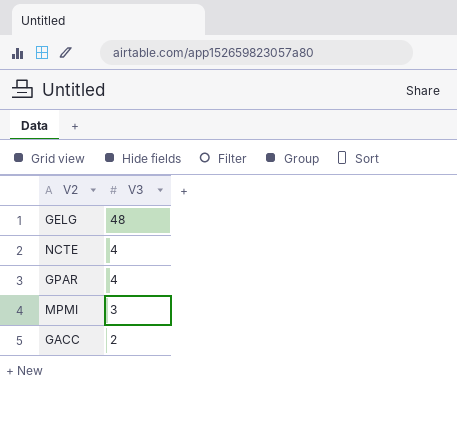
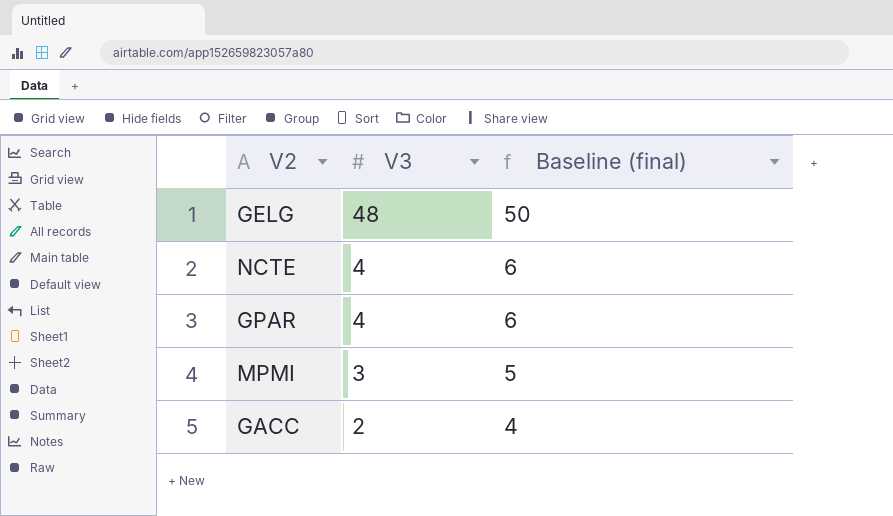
column Baseline (final) | formula: none -> [V3] + 2

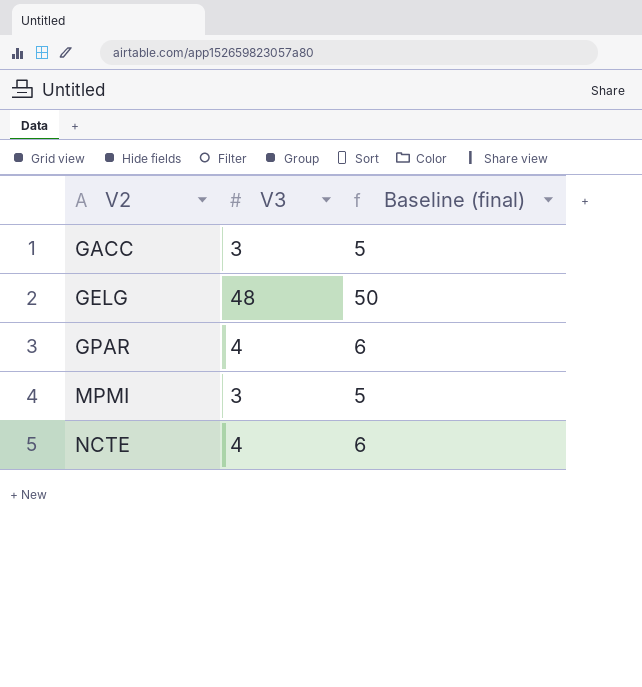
row order: V3 descending -> V2 ascending
GACC | V3: 2 -> 3
GACC | Baseline (final): 4 -> 5

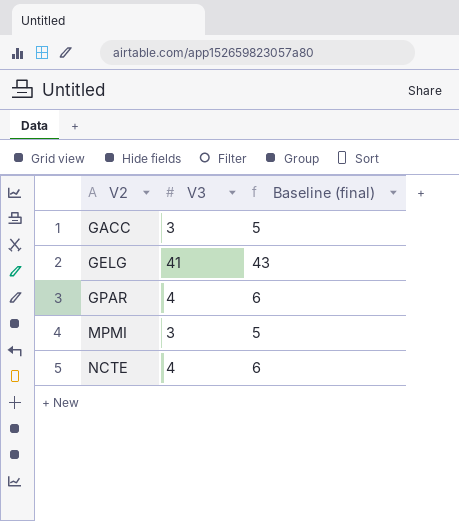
GELG | V3: 48 -> 41
GELG | Baseline (final): 50 -> 43

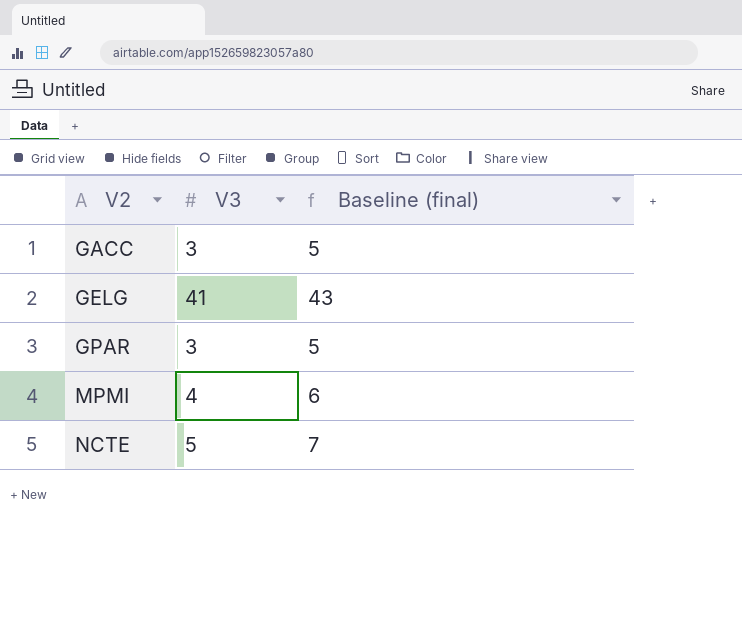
GPAR | V3: 4 -> 3
GPAR | Baseline (final): 6 -> 5
MPMI | V3: 3 -> 4
MPMI | Baseline (final): 5 -> 6
NCTE | V3: 4 -> 5
NCTE | Baseline (final): 6 -> 7

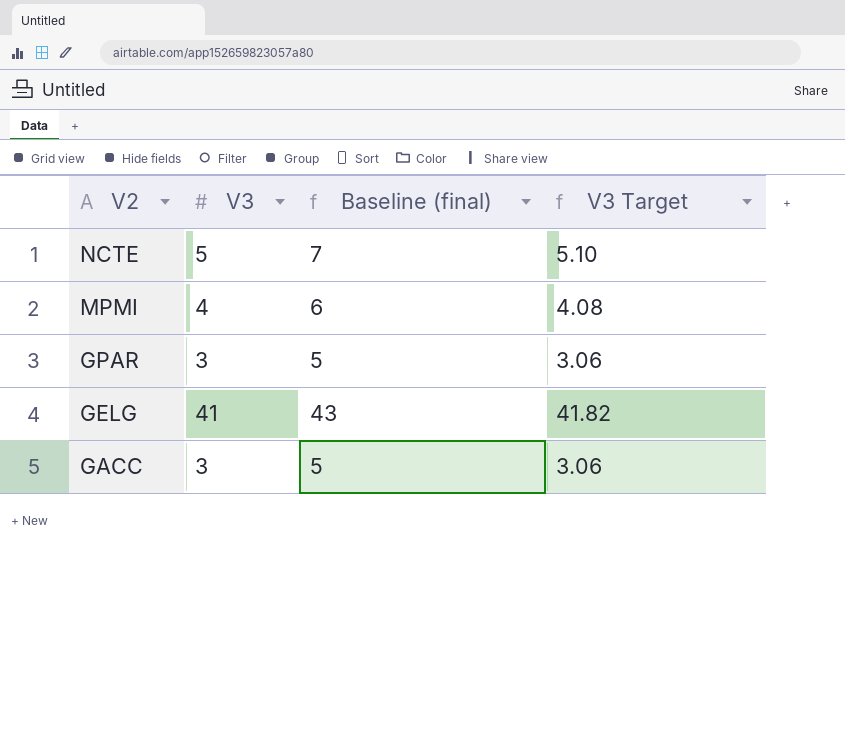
row order: V2 ascending -> V2 descending
column V3 Target | formula: none -> [V3] * 1.02

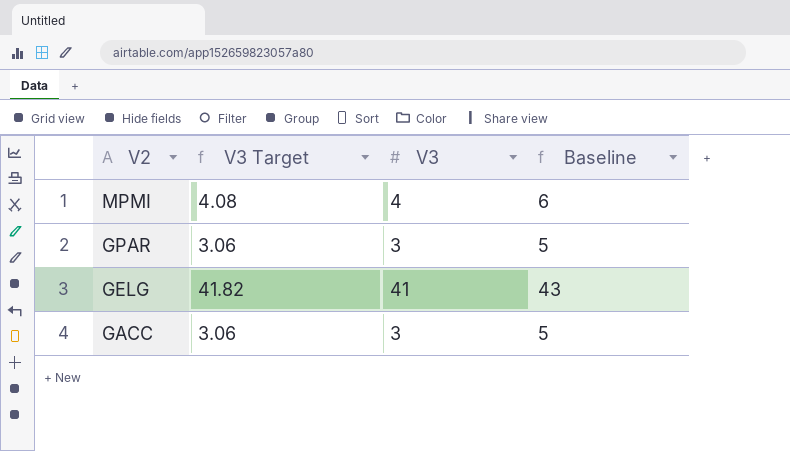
column V3 Target | position: 4 -> 2
column name: Baseline (final) -> Baseline
row NCTE: 5 | 7 | 5.10 -> none

